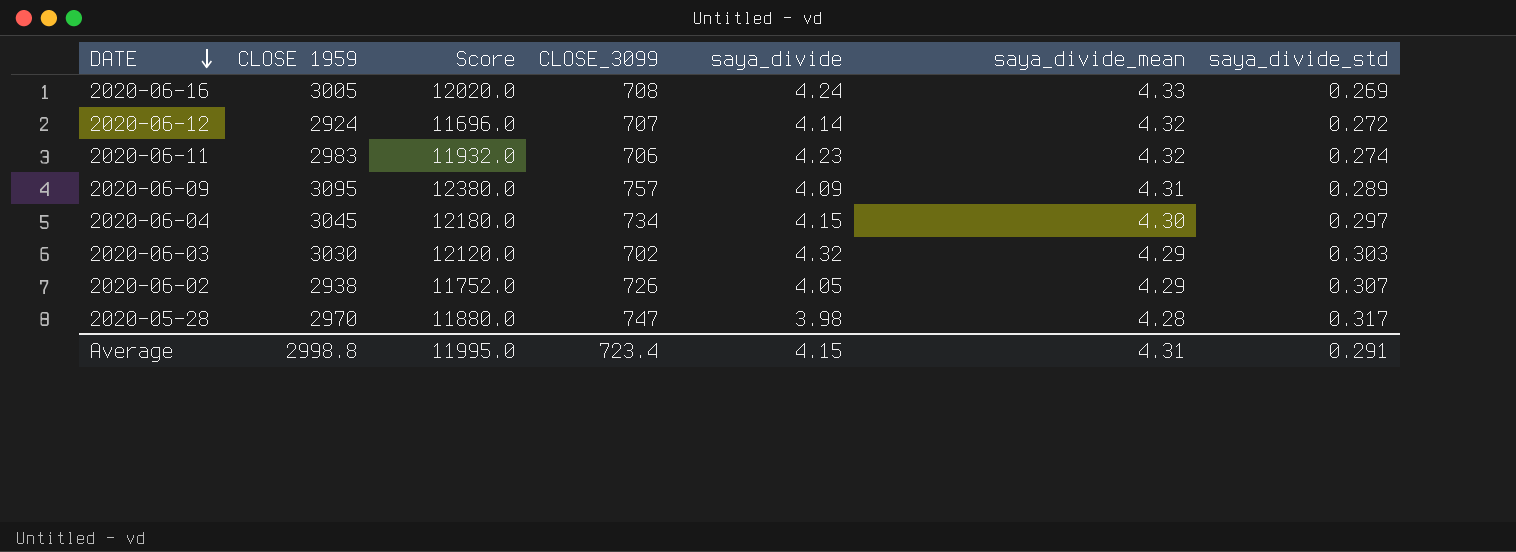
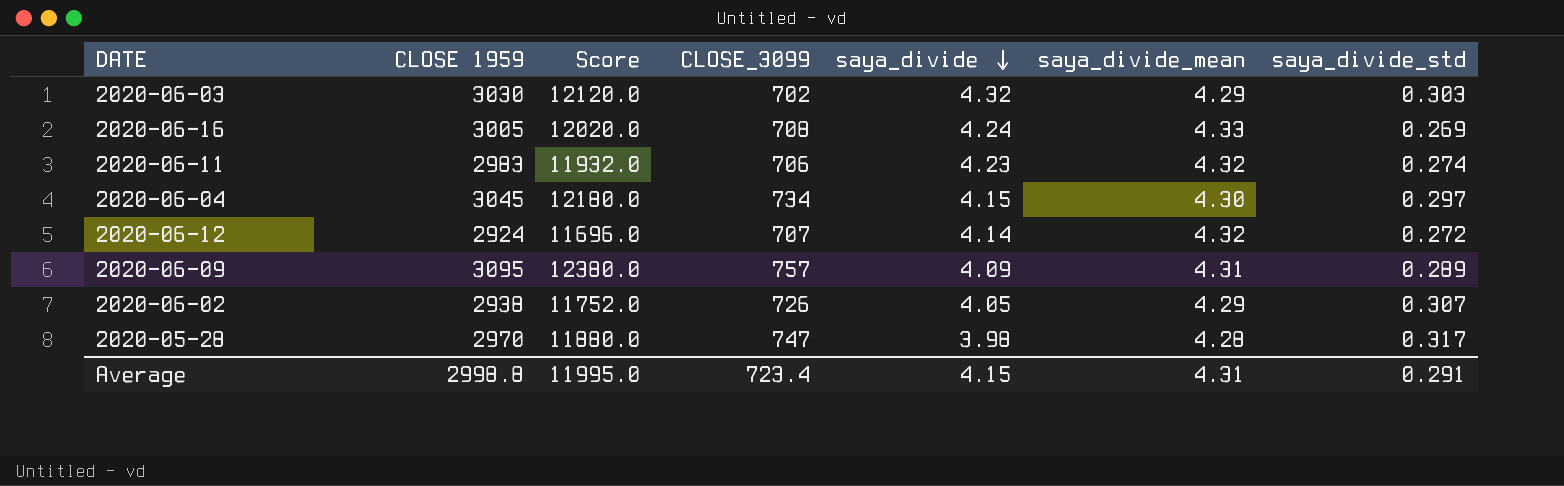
row order: DATE descending -> saya_divide descending

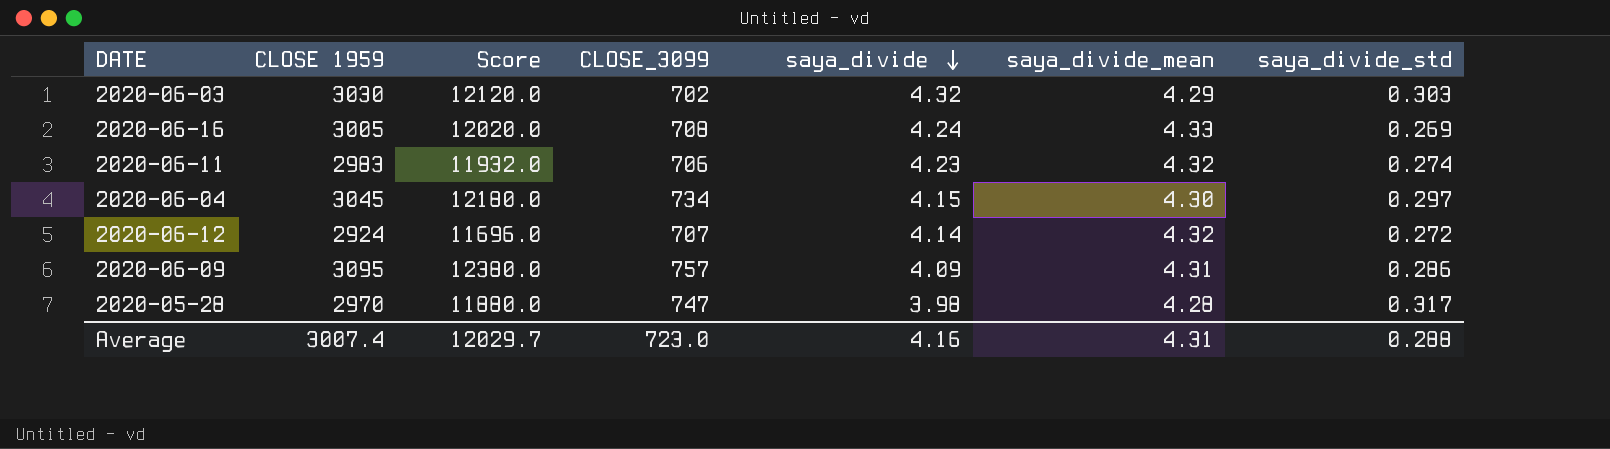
row 2020-06-02: 2938 | 11752.0 | 726 | 4.05 | 4.29 | 0.307 -> none
2020-06-09 | saya_divide_std: 0.289 -> 0.286
Average | CLOSE 1959: 2998.8 -> 3007.4
Average | Score: 11995.0 -> 12029.7
Average | CLOSE_3099: 723.4 -> 723.0
Average | saya_divide: 4.15 -> 4.16
Average | saya_divide_std: 0.291 -> 0.288

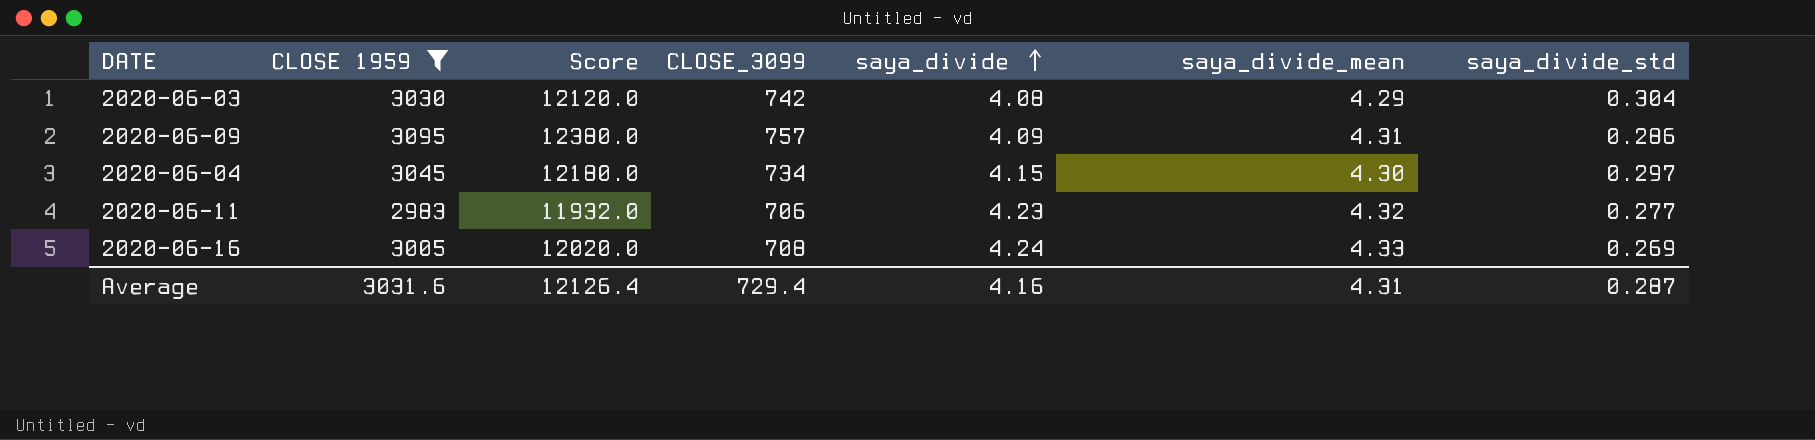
filter: none -> CLOSE 1959 >= 2983
row order: saya_divide descending -> saya_divide ascending
2020-06-03 | CLOSE_3099: 702 -> 742
2020-06-03 | saya_divide: 4.32 -> 4.08
2020-06-03 | saya_divide_std: 0.303 -> 0.304
2020-06-11 | saya_divide_std: 0.274 -> 0.277
Average | CLOSE 1959: 3007.4 -> 3031.6
Average | Score: 12029.7 -> 12126.4
Average | CLOSE_3099: 723.0 -> 729.4
Average | saya_divide_std: 0.288 -> 0.287

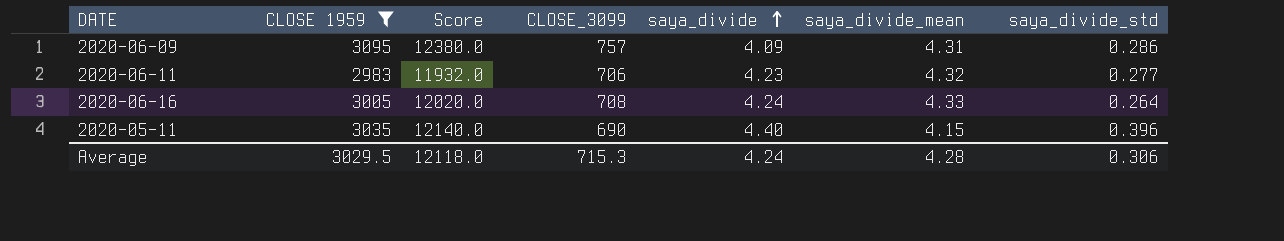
row 2020-06-03: 3030 | 12120.0 | 742 | 4.08 | 4.29 | 0.304 -> none
row 2020-06-04: 3045 | 12180.0 | 734 | 4.15 | 4.30 | 0.297 -> none
2020-06-16 | saya_divide_std: 0.269 -> 0.264
row 2020-05-11: none -> 3035 | 12140.0 | 690 | 4.40 | 4.15 | 0.396
Average | CLOSE 1959: 3031.6 -> 3029.5
Average | Score: 12126.4 -> 12118.0
Average | CLOSE_3099: 729.4 -> 715.3
Average | saya_divide: 4.16 -> 4.24
Average | saya_divide_mean: 4.31 -> 4.28
Average | saya_divide_std: 0.287 -> 0.306

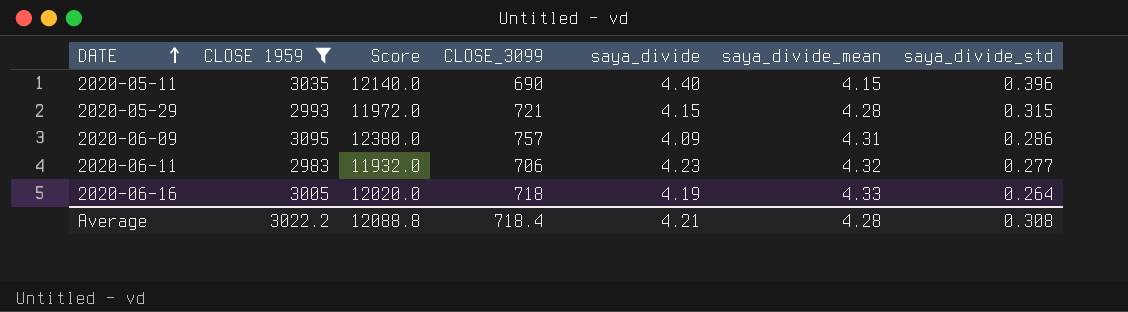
row order: saya_divide ascending -> DATE ascending
row 2020-05-29: none -> 2993 | 11972.0 | 721 | 4.15 | 4.28 | 0.315
2020-06-16 | CLOSE_3099: 708 -> 718
2020-06-16 | saya_divide: 4.24 -> 4.19
Average | CLOSE 1959: 3029.5 -> 3022.2
Average | Score: 12118.0 -> 12088.8
Average | CLOSE_3099: 715.3 -> 718.4
Average | saya_divide: 4.24 -> 4.21
Average | saya_divide_std: 0.306 -> 0.308

